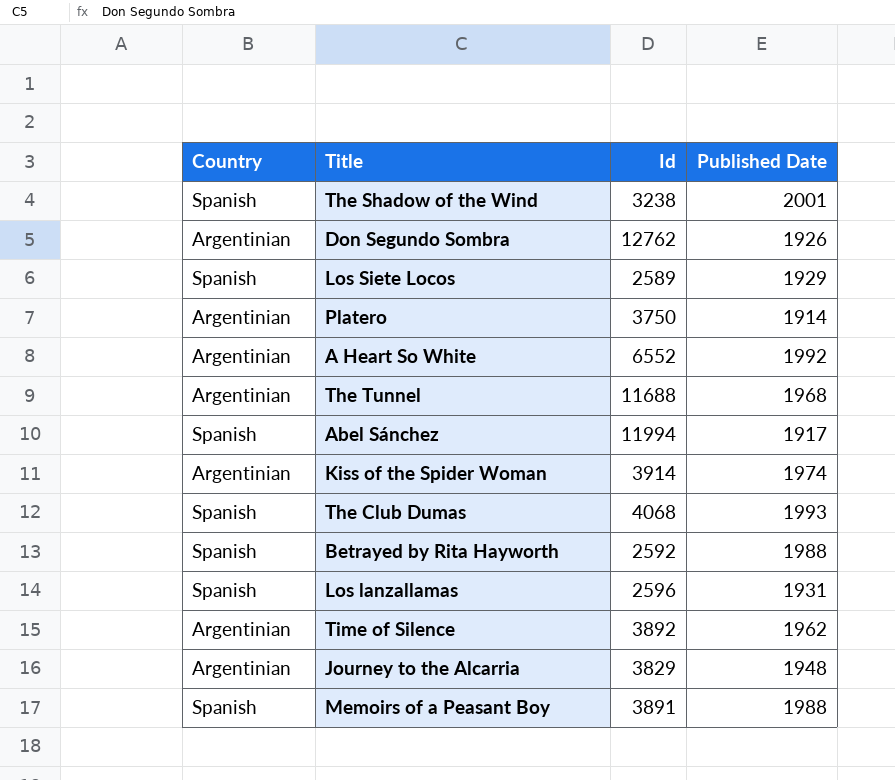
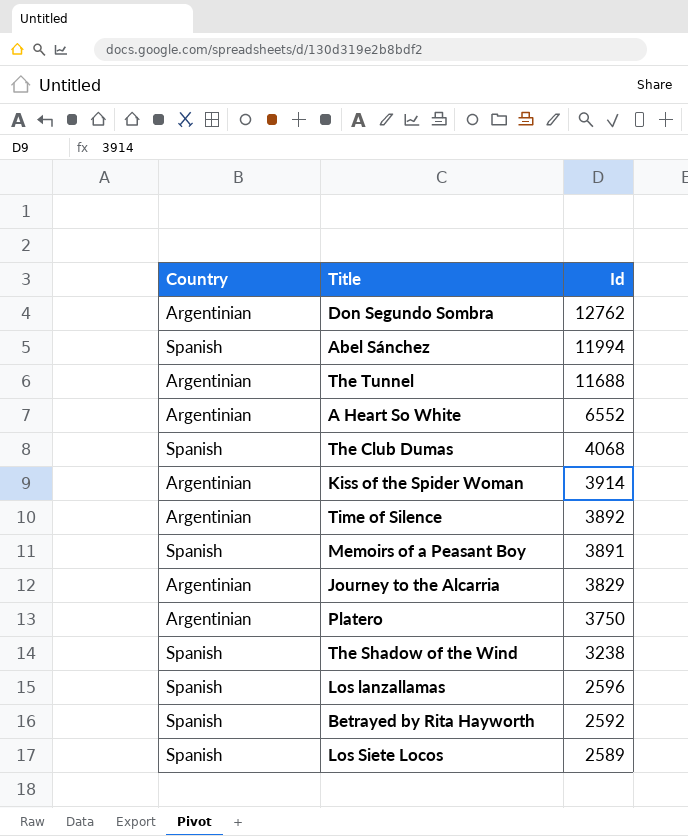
row order: none -> Id descending
column Published Date | position: 4 -> none

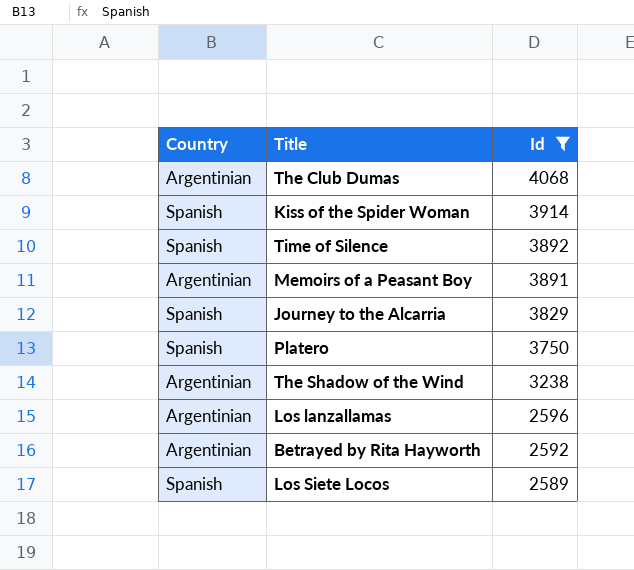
filter: none -> Id <= 4068
The Club Dumas | Country: Spanish -> Argentinian
Kiss of the Spider Woman | Country: Argentinian -> Spanish
Time of Silence | Country: Argentinian -> Spanish
Memoirs of a Peasant Boy | Country: Spanish -> Argentinian
Journey to the Alcarria | Country: Argentinian -> Spanish
Platero | Country: Argentinian -> Spanish
The Shadow of the Wind | Country: Spanish -> Argentinian
Los lanzallamas | Country: Spanish -> Argentinian
Betrayed by Rita Hayworth | Country: Spanish -> Argentinian

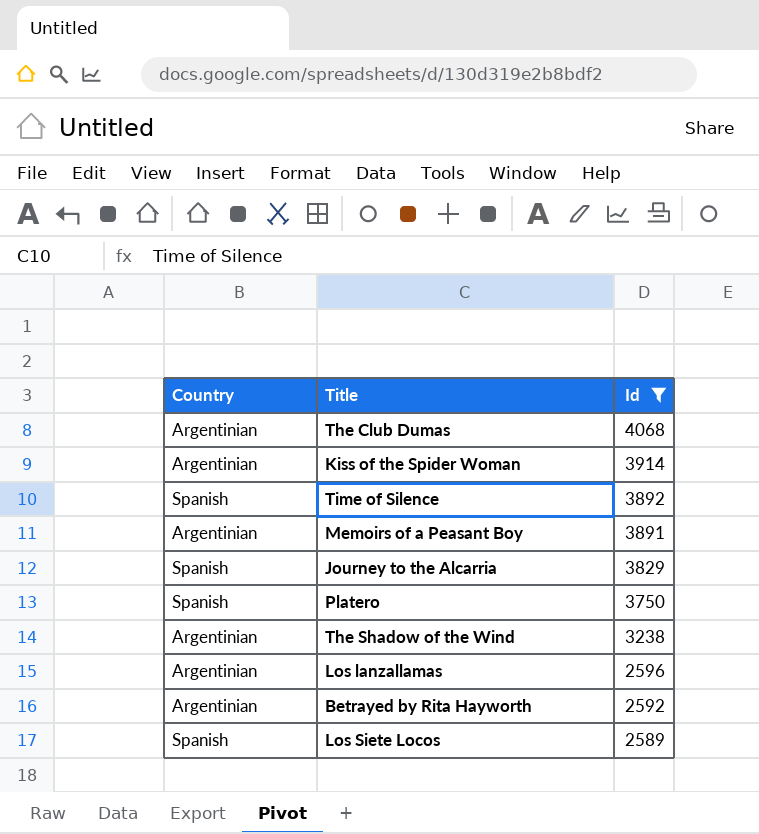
Kiss of the Spider Woman | Country: Spanish -> Argentinian

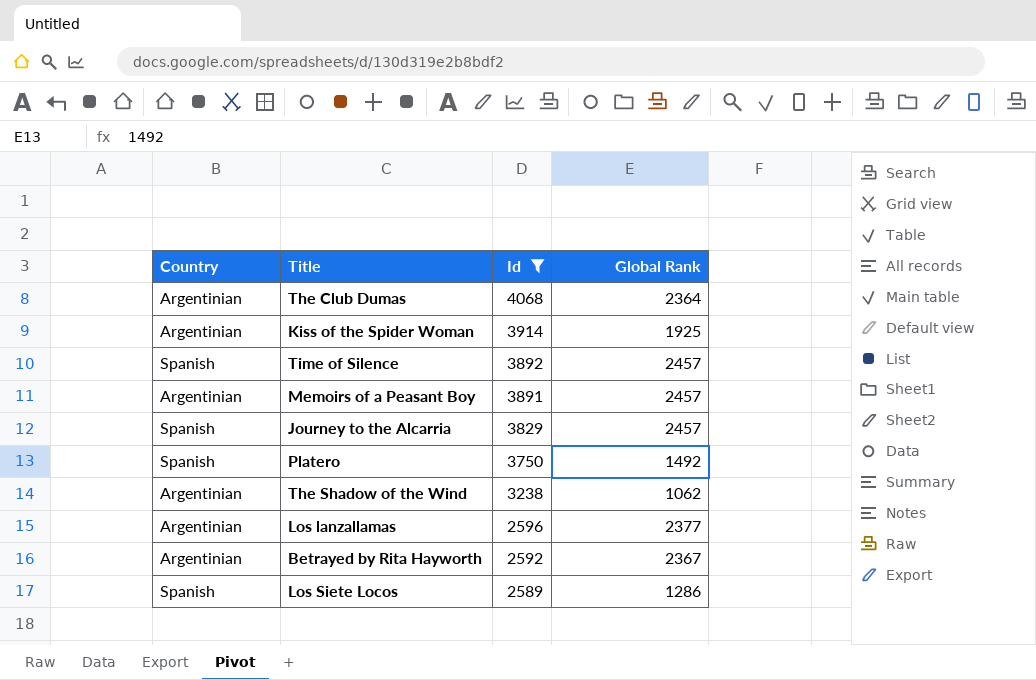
column Global Rank | position: none -> 4

